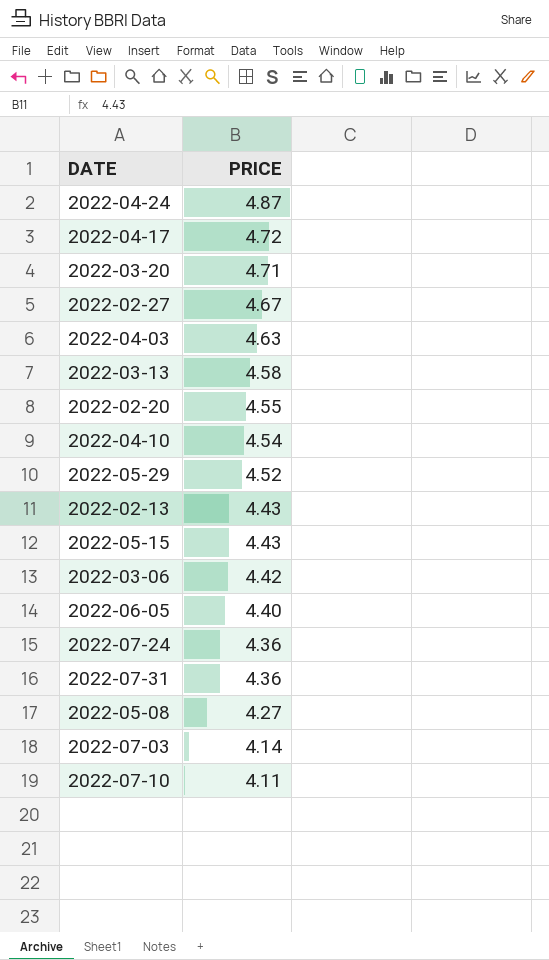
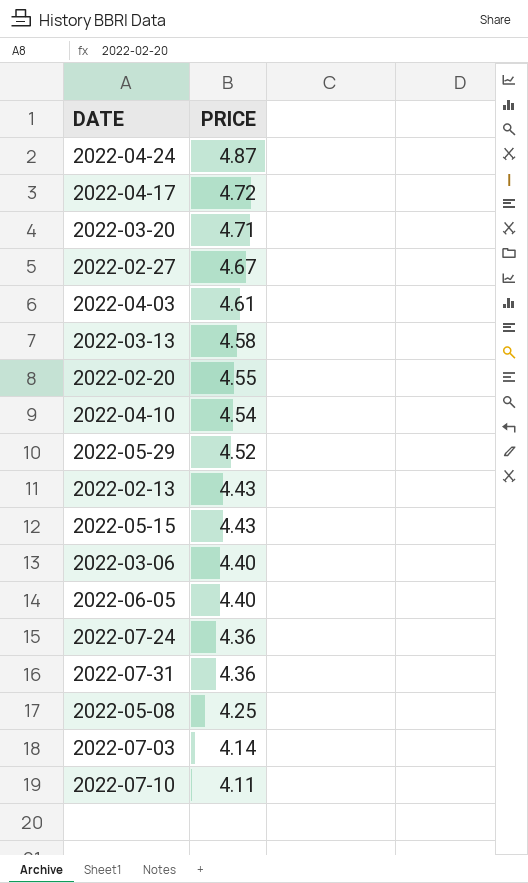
2022-04-03 | PRICE: 4.63 -> 4.61
2022-03-06 | PRICE: 4.42 -> 4.40
2022-05-08 | PRICE: 4.27 -> 4.25

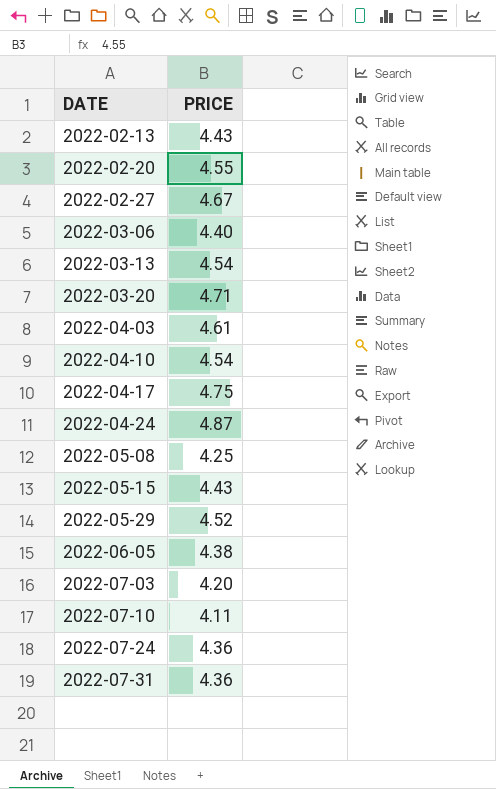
row order: PRICE descending -> DATE ascending
2022-03-13 | PRICE: 4.58 -> 4.54
2022-04-17 | PRICE: 4.72 -> 4.75
2022-06-05 | PRICE: 4.40 -> 4.38
2022-07-03 | PRICE: 4.14 -> 4.20

